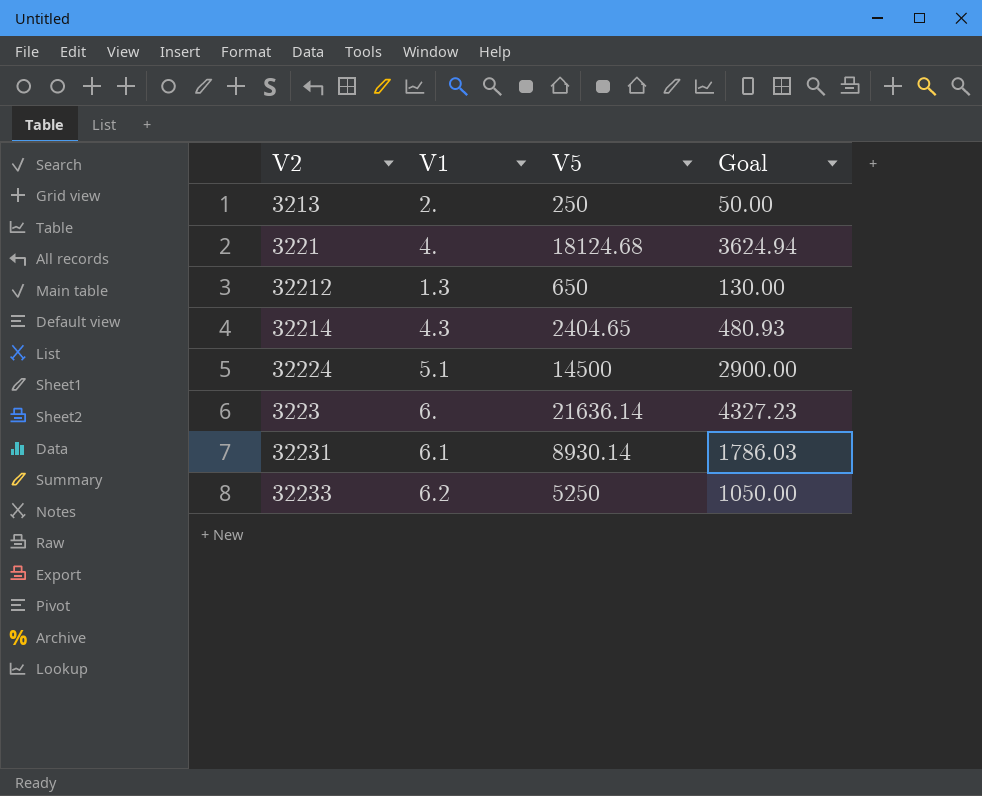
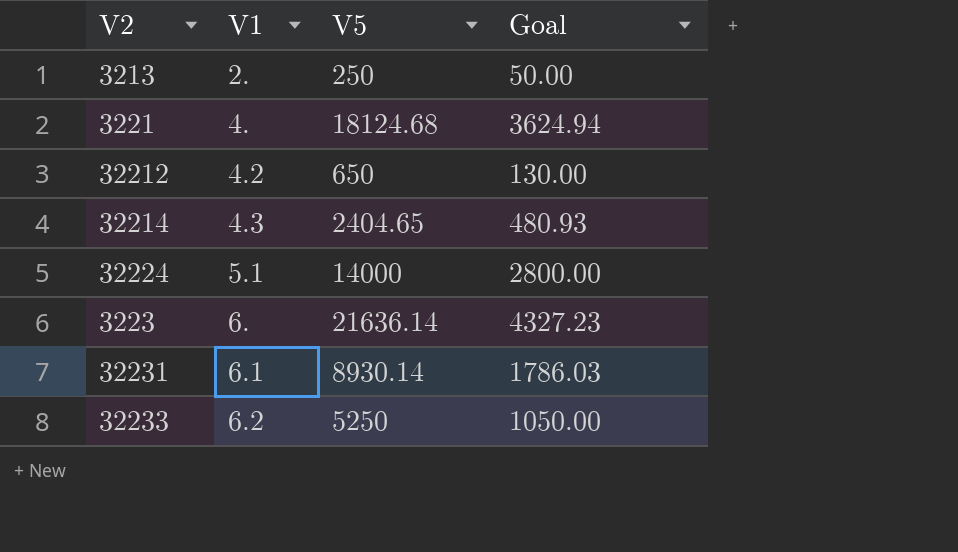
32212 | V1: 1.3 -> 4.2
32224 | V5: 14500 -> 14000
32224 | Goal: 2900.00 -> 2800.00

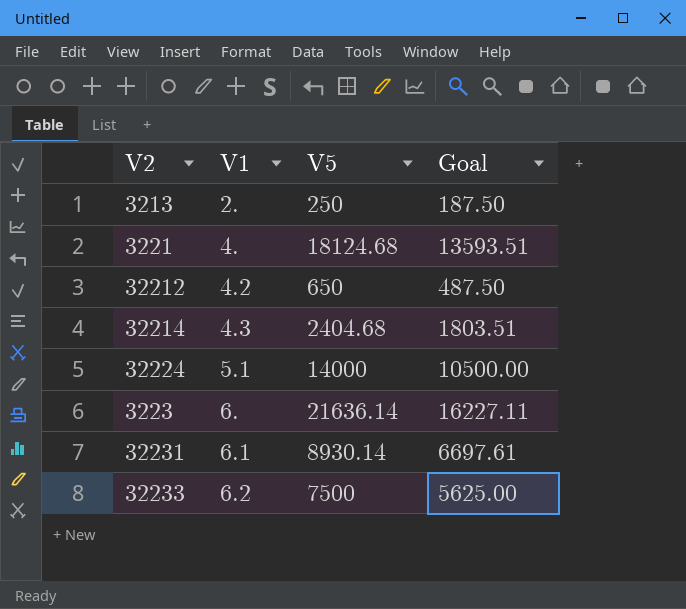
column Goal | formula: [V5] * 0.2 -> [V5] * 0.75
32214 | V5: 2404.65 -> 2404.68
32233 | V5: 5250 -> 7500

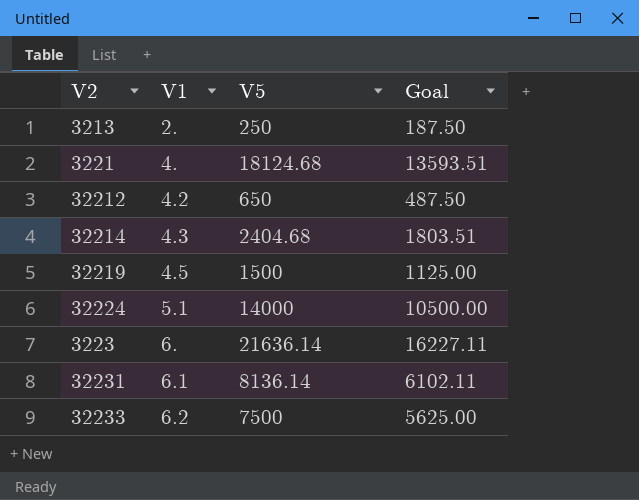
row 32219: none -> 4.5 | 1500 | 1125.00
32231 | V5: 8930.14 -> 8136.14
32231 | Goal: 6697.61 -> 6102.11

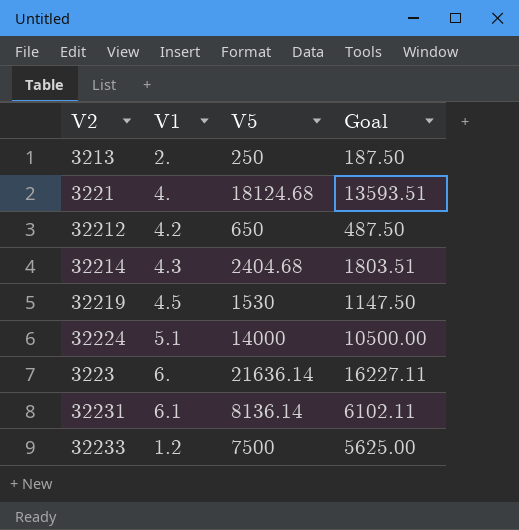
32219 | V5: 1500 -> 1530
32219 | Goal: 1125.00 -> 1147.50
32233 | V1: 6.2 -> 1.2

